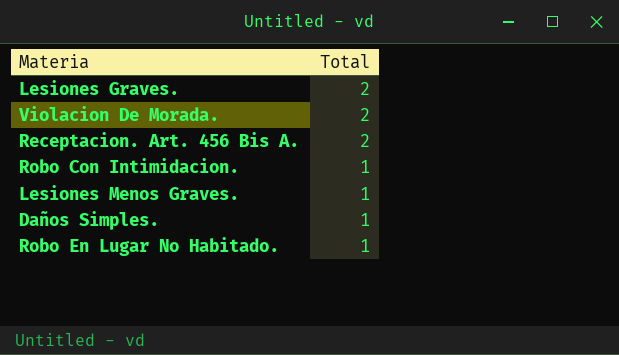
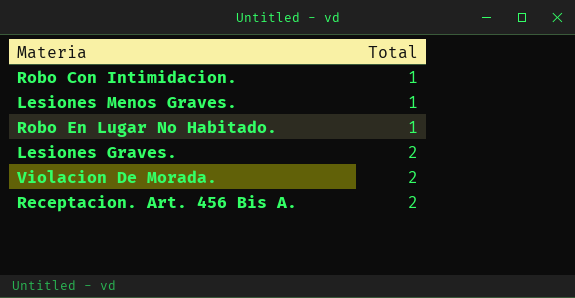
row order: Total descending -> Total ascending
row Daños Simples.: 1 -> none

